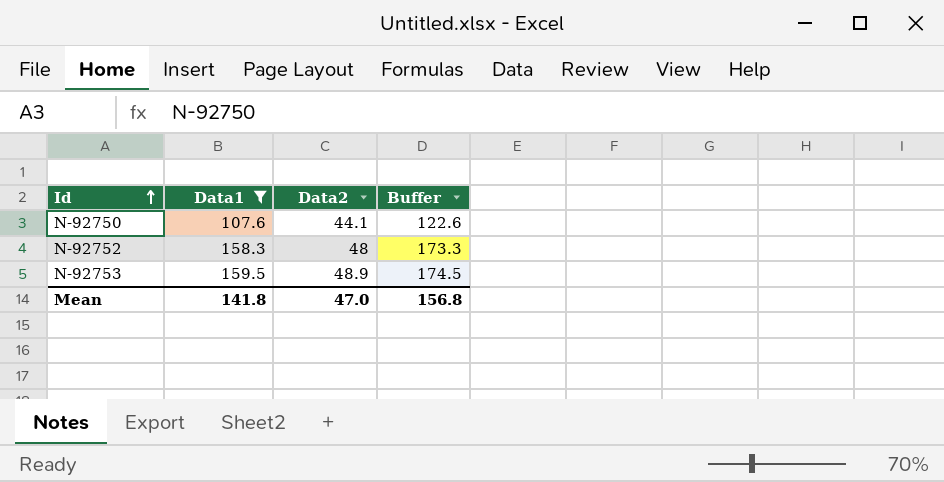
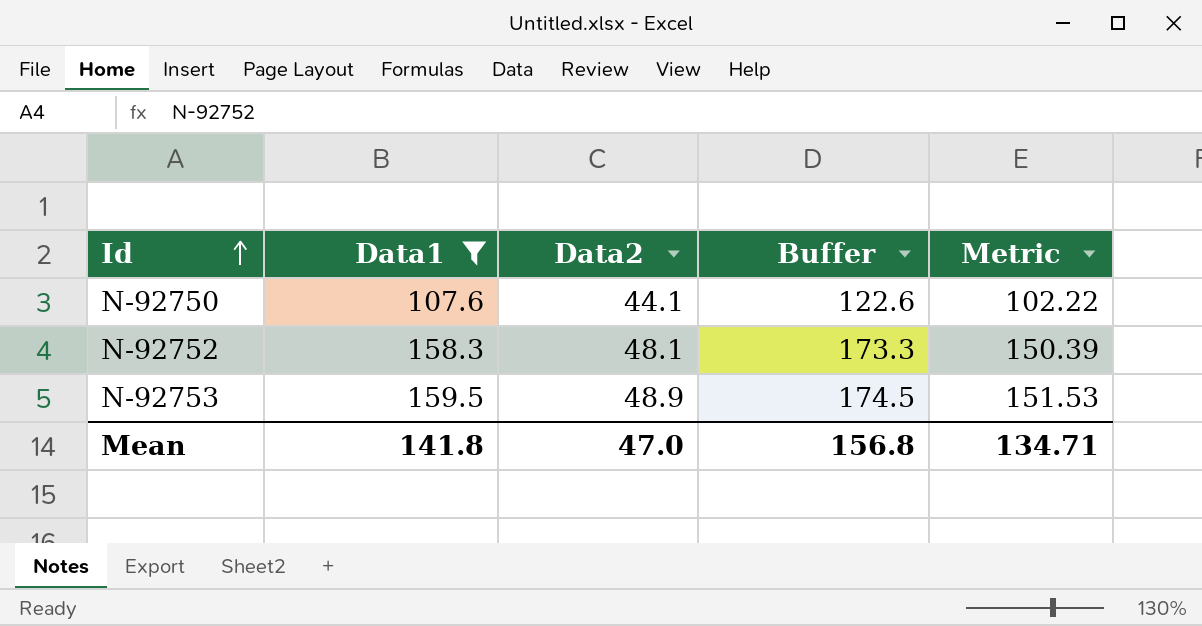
column Metric | formula: none -> [Data1] * 0.95
N-92752 | Data2: 48 -> 48.1

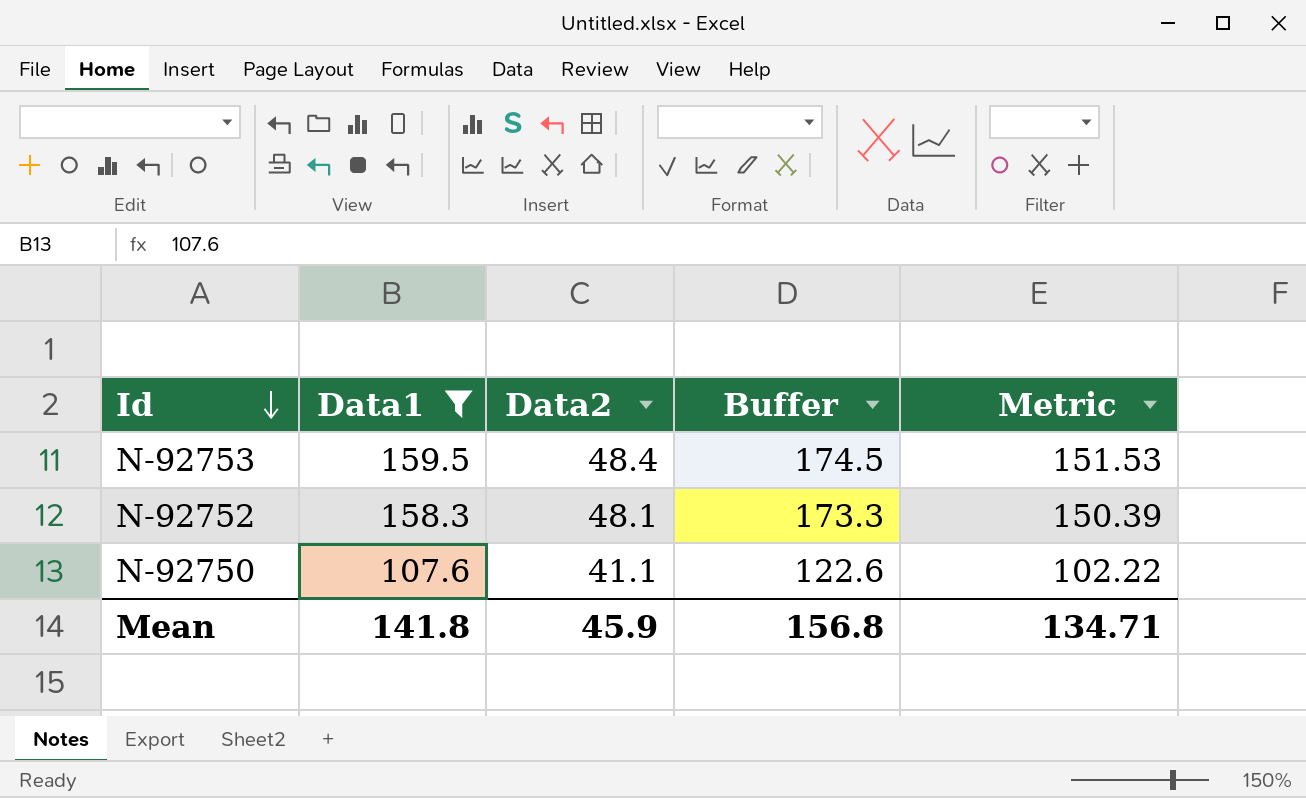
row order: Id ascending -> Id descending
N-92753 | Data2: 48.9 -> 48.4
N-92750 | Data2: 44.1 -> 41.1
Mean | Data2: 47.0 -> 45.9

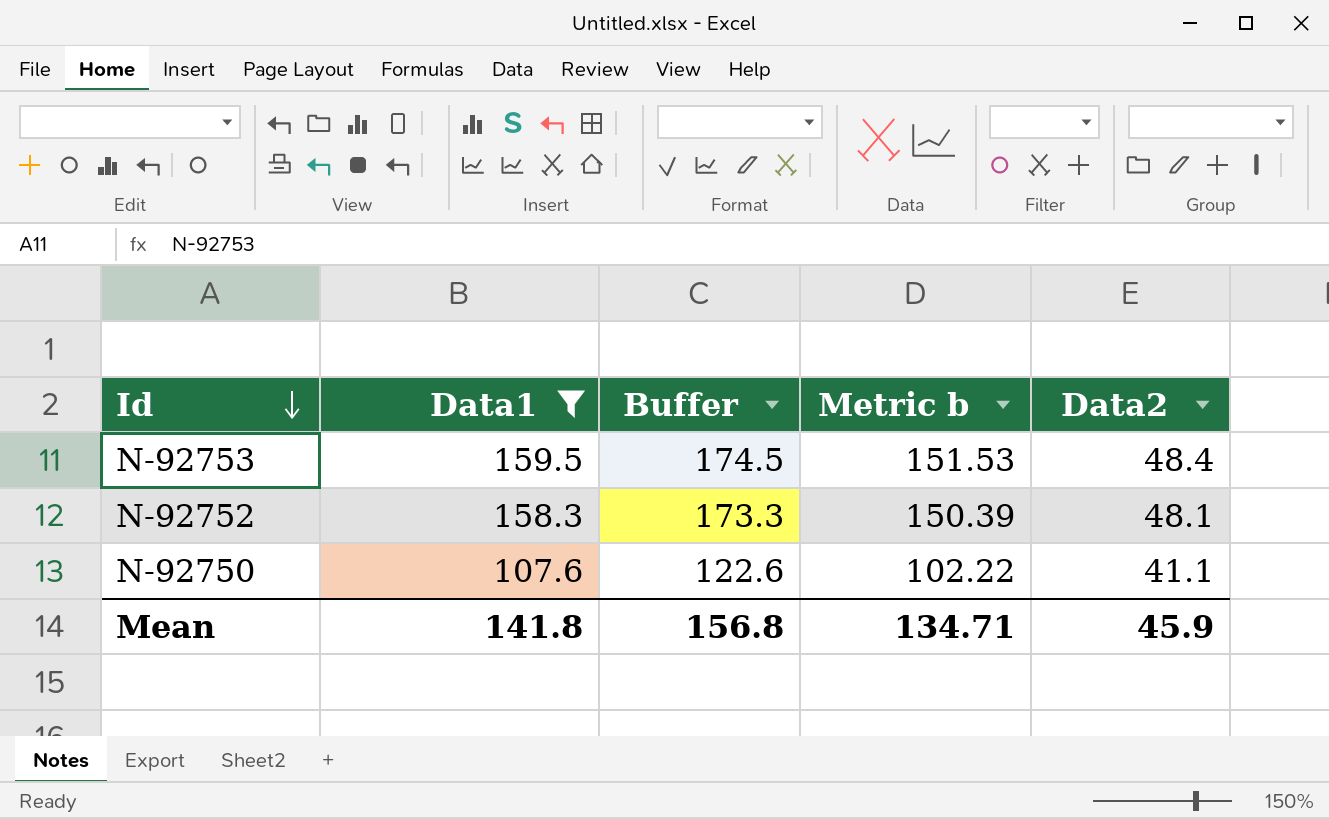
column name: Metric -> Metric b
column Data2 | position: 3 -> 5

